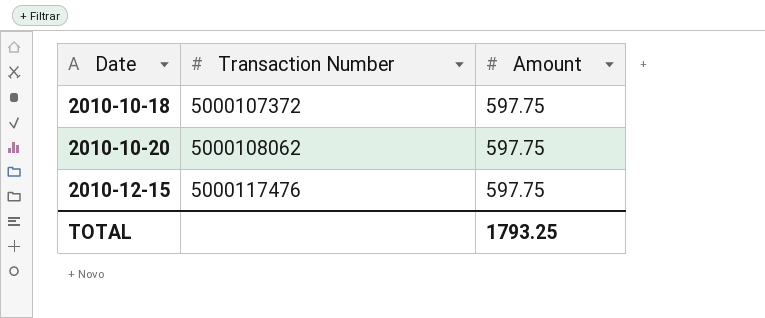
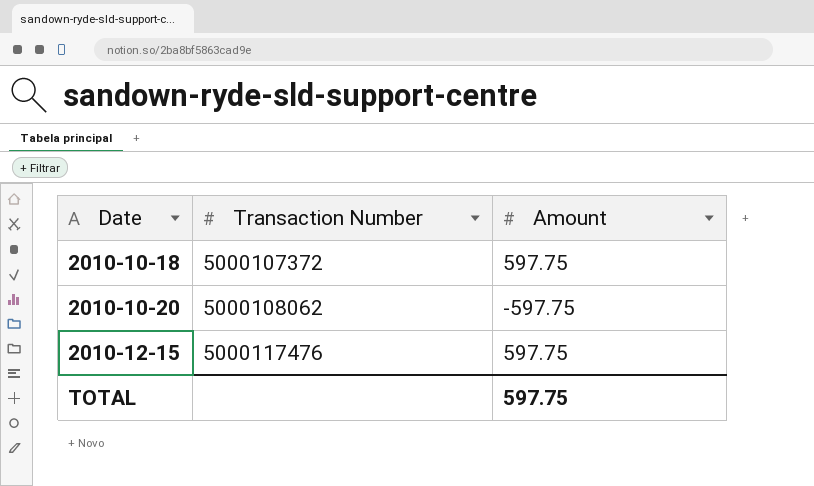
2010-10-20 | Amount: 597.75 -> -597.75
TOTAL | Amount: 1793.25 -> 597.75

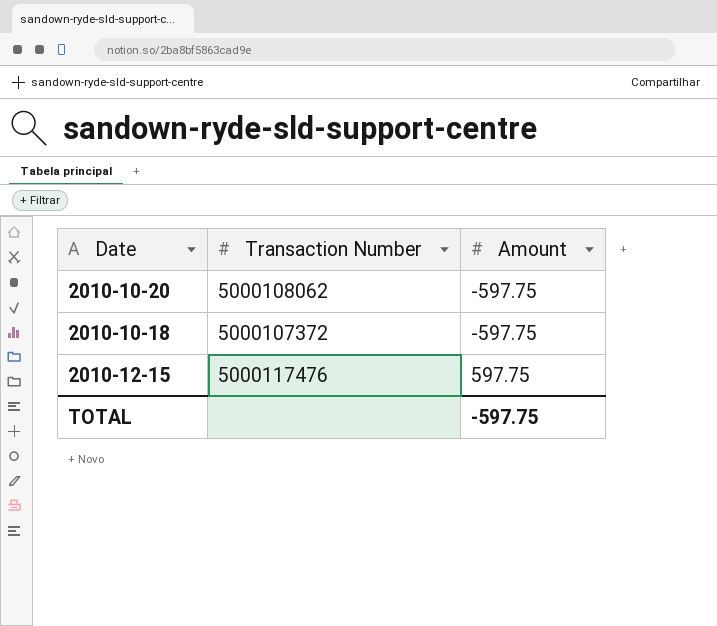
row order: Date ascending -> Amount ascending
2010-10-18 | Amount: 597.75 -> -597.75
TOTAL | Amount: 597.75 -> -597.75

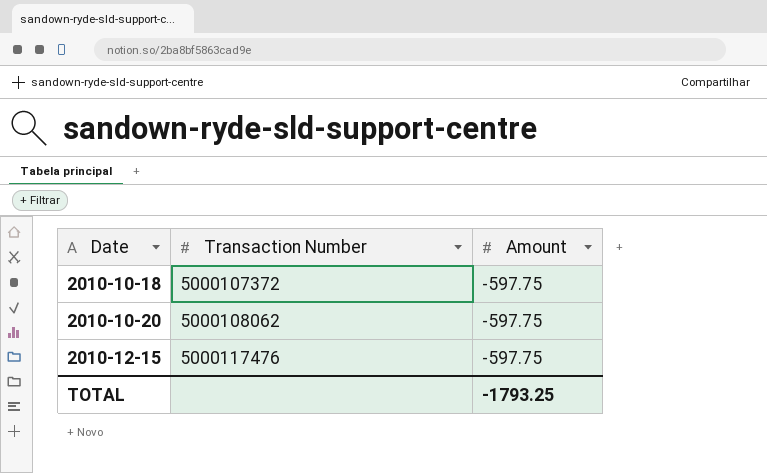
row order: Amount ascending -> Date ascending
2010-12-15 | Amount: 597.75 -> -597.75
TOTAL | Amount: -597.75 -> -1793.25

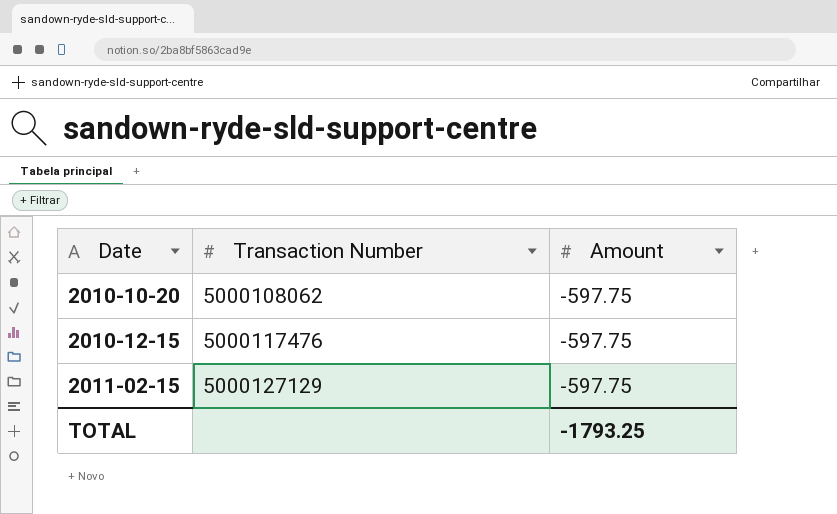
row 2010-10-18: 5000107372 | -597.75 -> none
row 2011-02-15: none -> 5000127129 | -597.75

